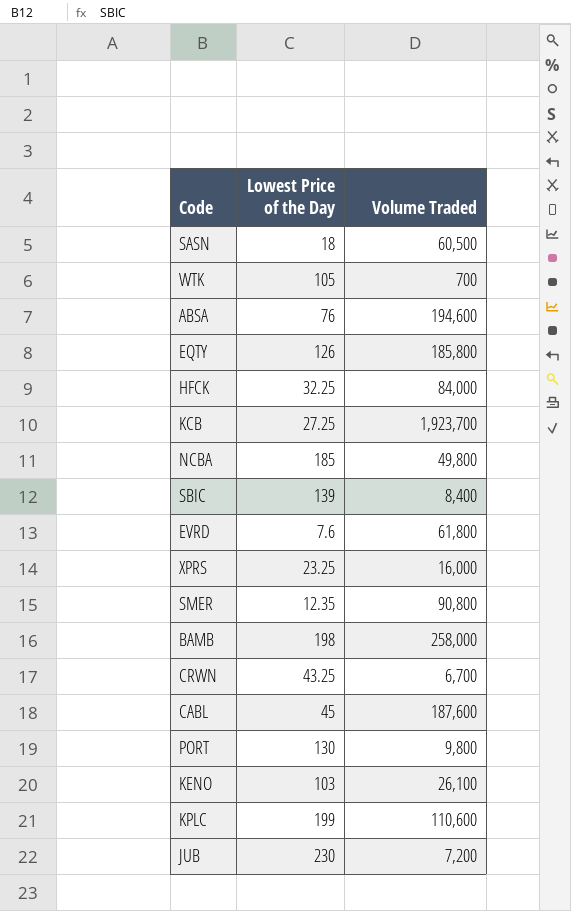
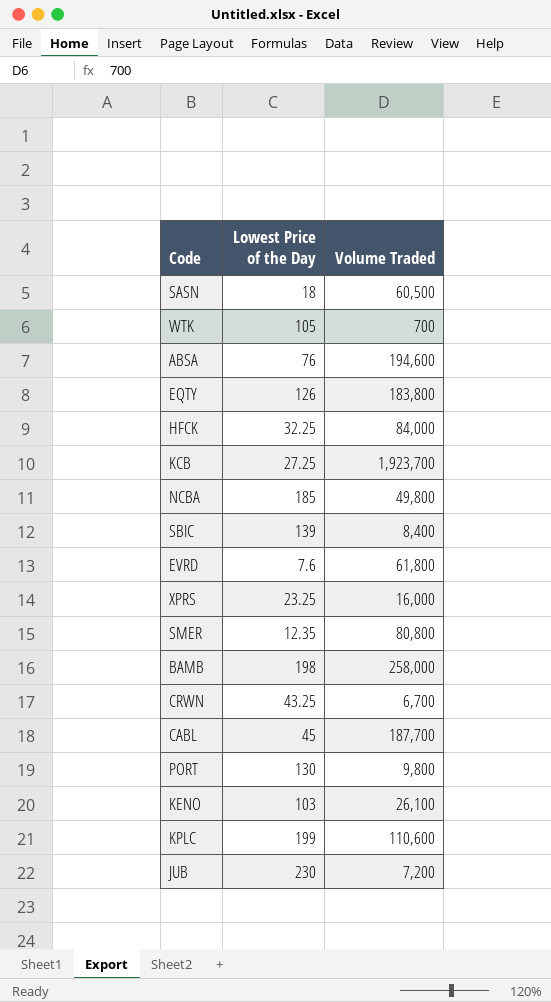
EQTY | Volume Traded: 185,800 -> 183,800
SMER | Volume Traded: 90,800 -> 80,800
CABL | Volume Traded: 187,600 -> 187,700

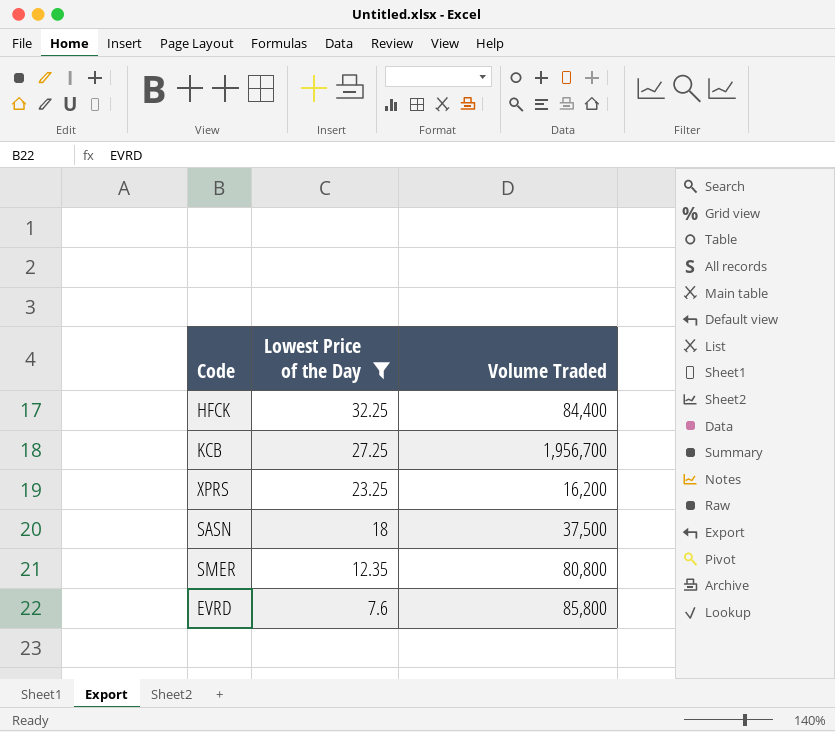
filter: none -> Lowest Price of the Day <= 32.25
row order: none -> Lowest Price of the Day descending
HFCK | Volume Traded: 84,000 -> 84,400
KCB | Volume Traded: 1,923,700 -> 1,956,700
XPRS | Volume Traded: 16,000 -> 16,200
SASN | Volume Traded: 60,500 -> 37,500
EVRD | Volume Traded: 61,800 -> 85,800

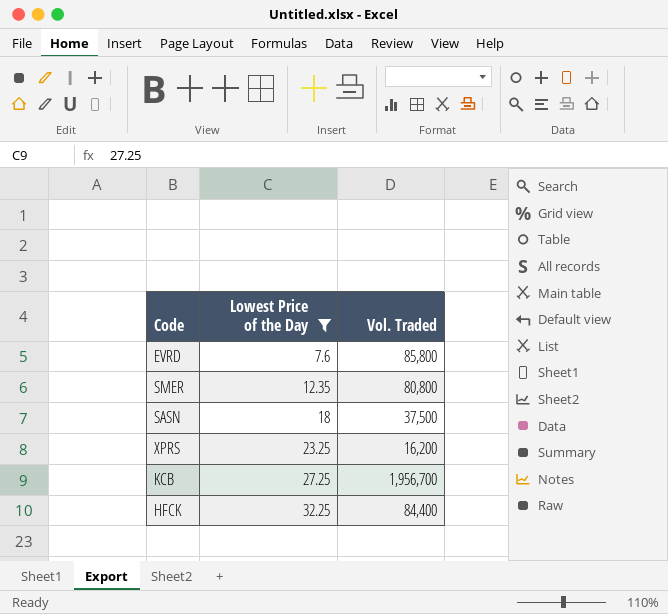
row order: Lowest Price of the Day descending -> Lowest Price of the Day ascending
column name: Volume Traded -> Vol. Traded

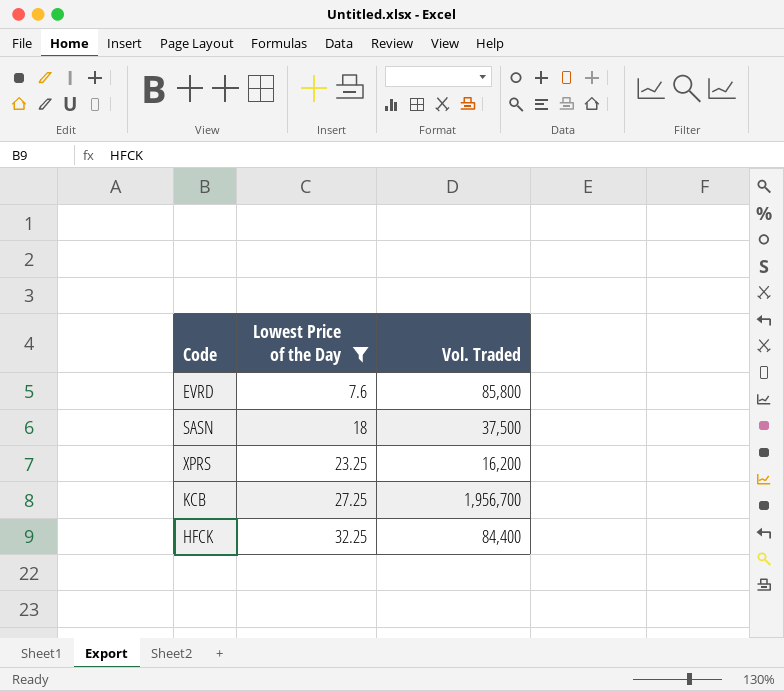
row SMER: 12.35 | 80,800 -> none

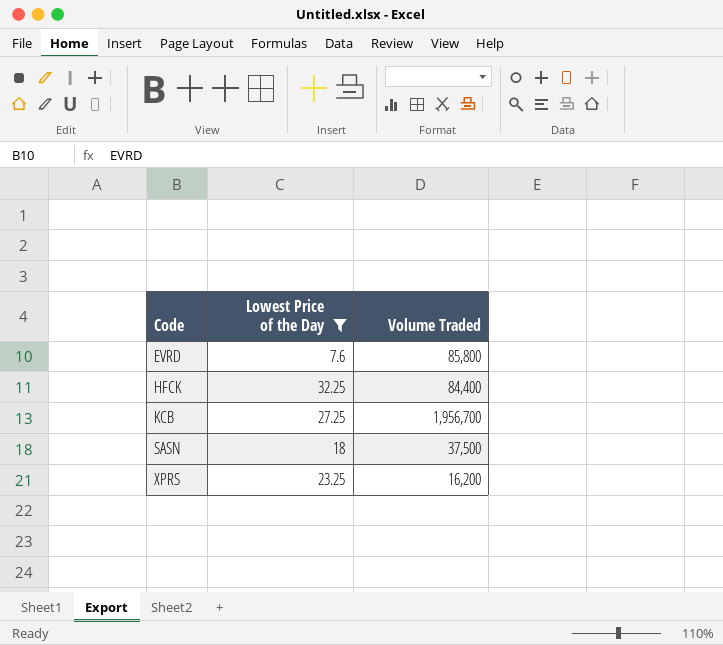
row order: Lowest Price of the Day ascending -> Code ascending
column name: Vol. Traded -> Volume Traded

